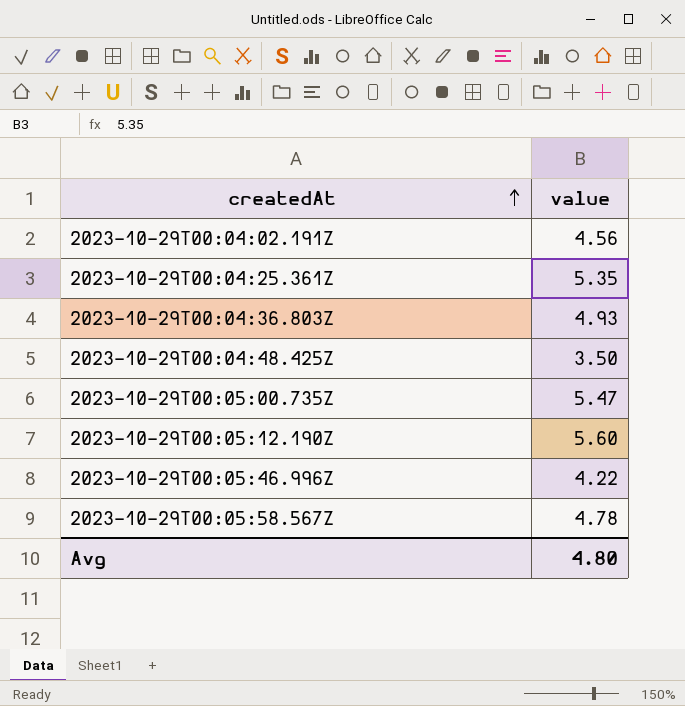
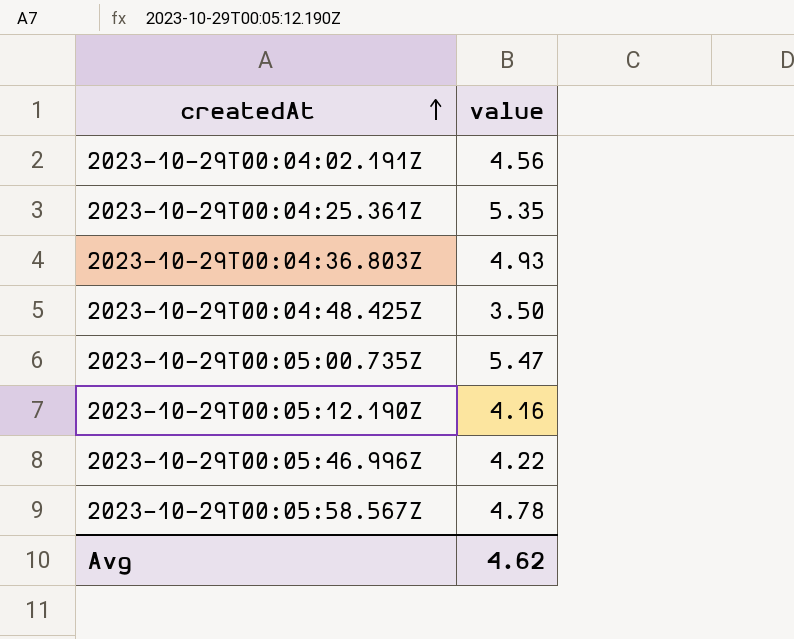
2023-10-29T00:05:12.190Z | value: 5.60 -> 4.16
Avg | value: 4.80 -> 4.62

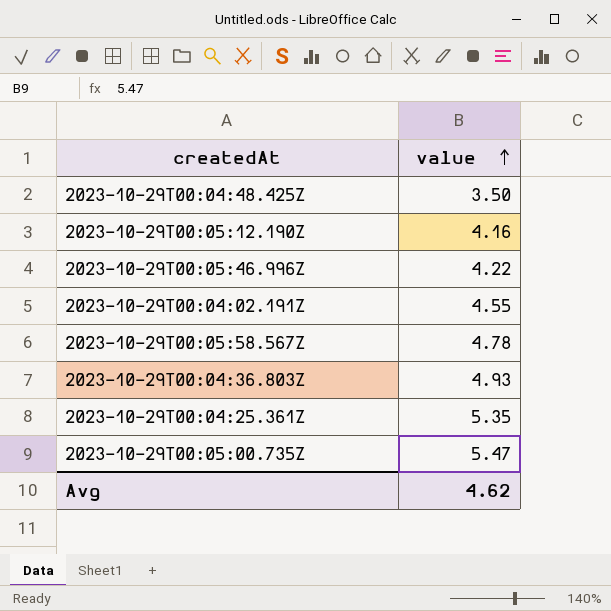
row order: createdAt ascending -> value ascending
2023-10-29T00:04:02.191Z | value: 4.56 -> 4.55

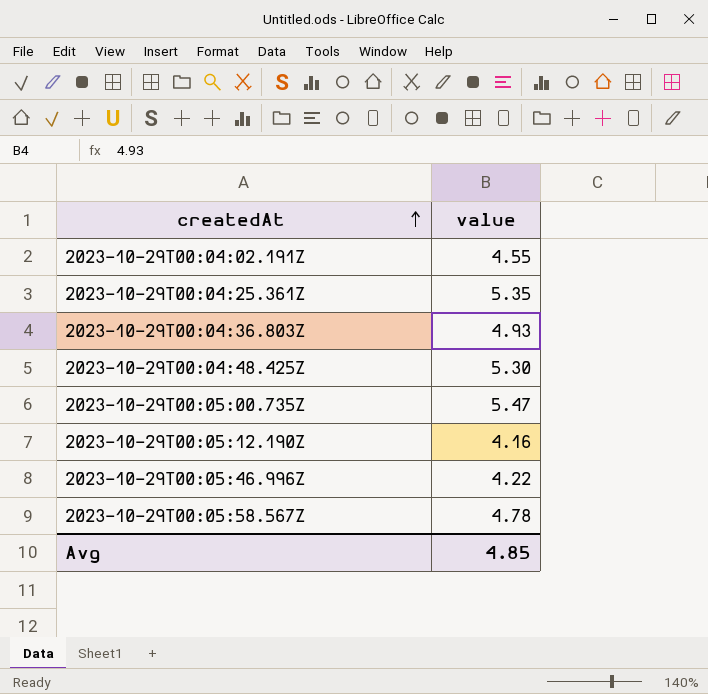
row order: value ascending -> createdAt ascending
2023-10-29T00:04:48.425Z | value: 3.50 -> 5.30
Avg | value: 4.62 -> 4.85

